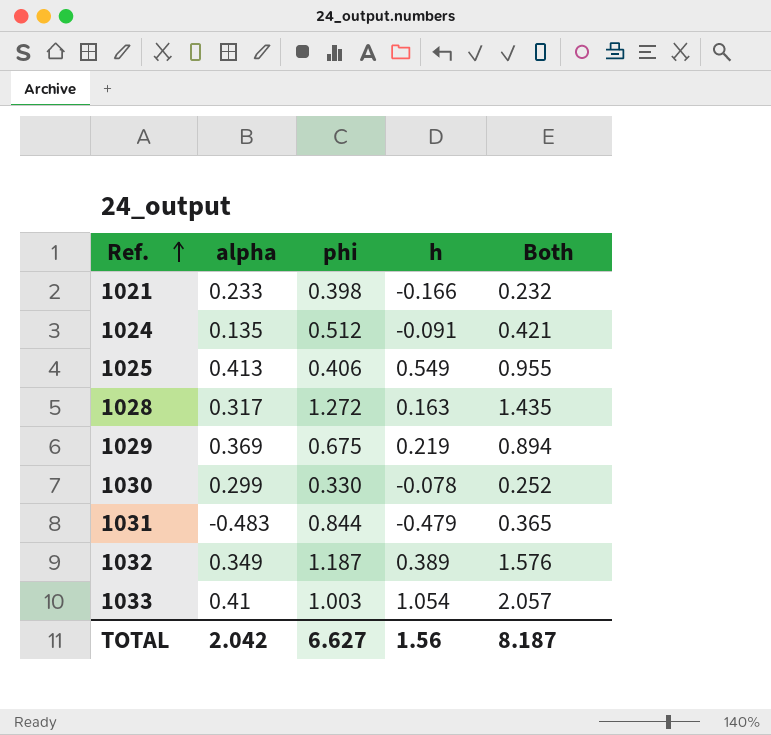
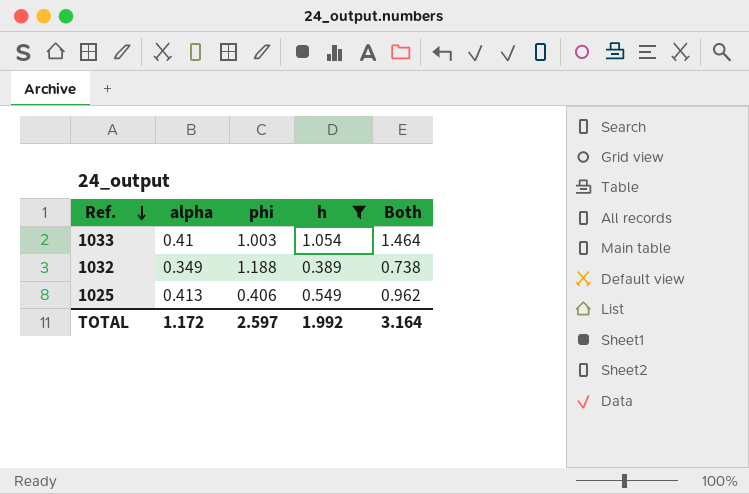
filter: none -> h >= 0.389
row order: Ref. ascending -> Ref. descending
column Both | formula: [phi] + [h] -> [alpha] + [h]
1032 | phi: 1.187 -> 1.188
TOTAL | alpha: 2.042 -> 1.172
TOTAL | phi: 6.627 -> 2.597
TOTAL | h: 1.56 -> 1.992
TOTAL | Both: 8.187 -> 3.164

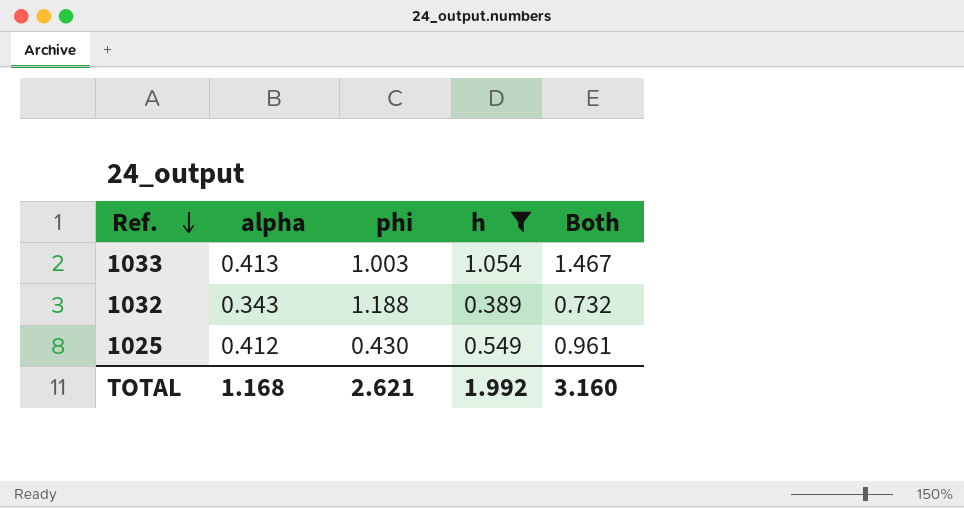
1033 | alpha: 0.41 -> 0.413
1033 | Both: 1.464 -> 1.467
1032 | alpha: 0.349 -> 0.343
1032 | Both: 0.738 -> 0.732
1025 | alpha: 0.413 -> 0.412
1025 | phi: 0.406 -> 0.430
1025 | Both: 0.962 -> 0.961
TOTAL | alpha: 1.172 -> 1.168
TOTAL | phi: 2.597 -> 2.621
TOTAL | Both: 3.164 -> 3.160

